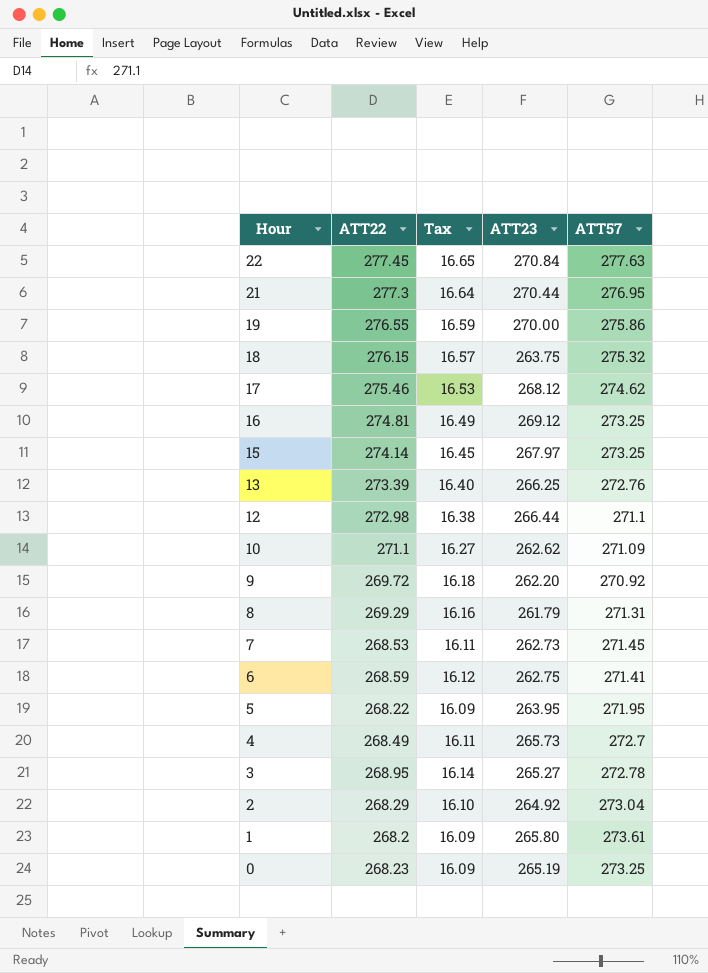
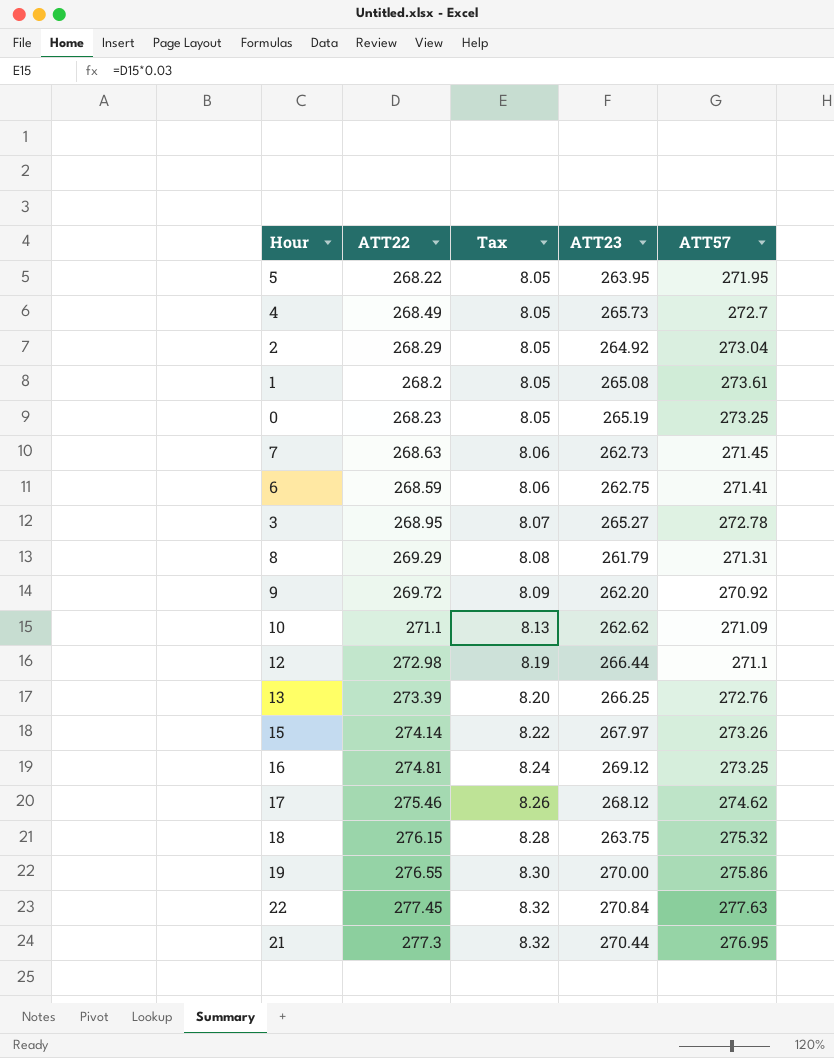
row order: Hour descending -> Tax ascending
column Tax | formula: [ATT22] * 0.06 -> [ATT22] * 0.03
1 | ATT23: 265.80 -> 265.08
7 | ATT22: 268.53 -> 268.63
15 | ATT57: 273.25 -> 273.26

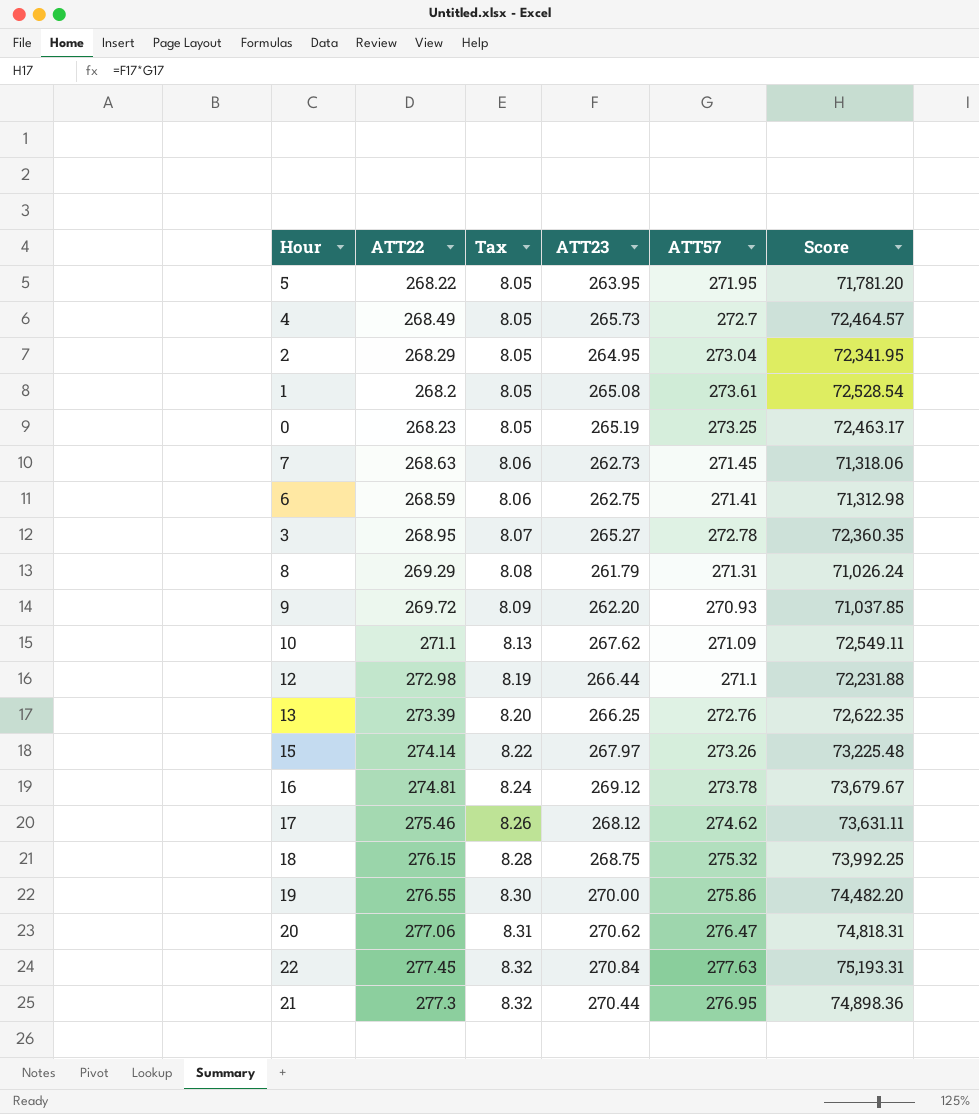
column Score | formula: none -> [ATT23] * [ATT57]
2 | ATT23: 264.92 -> 264.95
9 | ATT57: 270.92 -> 270.93
10 | ATT23: 262.62 -> 267.62
16 | ATT57: 273.25 -> 273.78
18 | ATT23: 263.75 -> 268.75
row 20: none -> 277.06 | 8.31 | 270.62 | 276.47 | 74,818.31

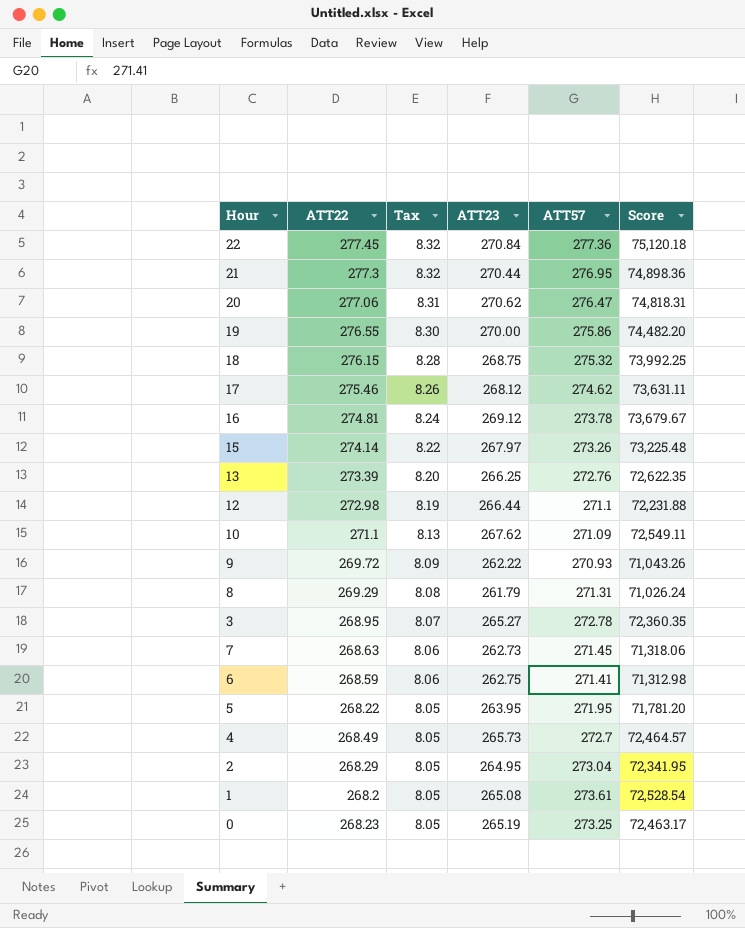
row order: Tax ascending -> Tax descending
22 | ATT57: 277.63 -> 277.36
22 | Score: 75,193.31 -> 75,120.18
9 | ATT23: 262.20 -> 262.22
9 | Score: 71,037.85 -> 71,043.26

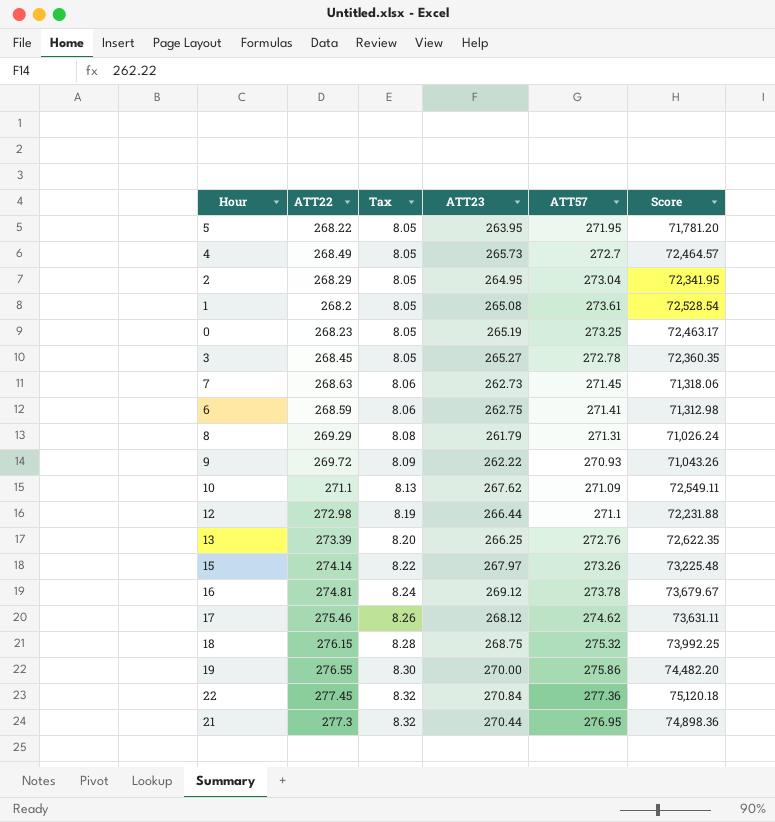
row order: Tax descending -> Tax ascending
row 20: 277.06 | 8.31 | 270.62 | 276.47 | 74,818.31 -> none
3 | ATT22: 268.95 -> 268.45
3 | Tax: 8.07 -> 8.05

